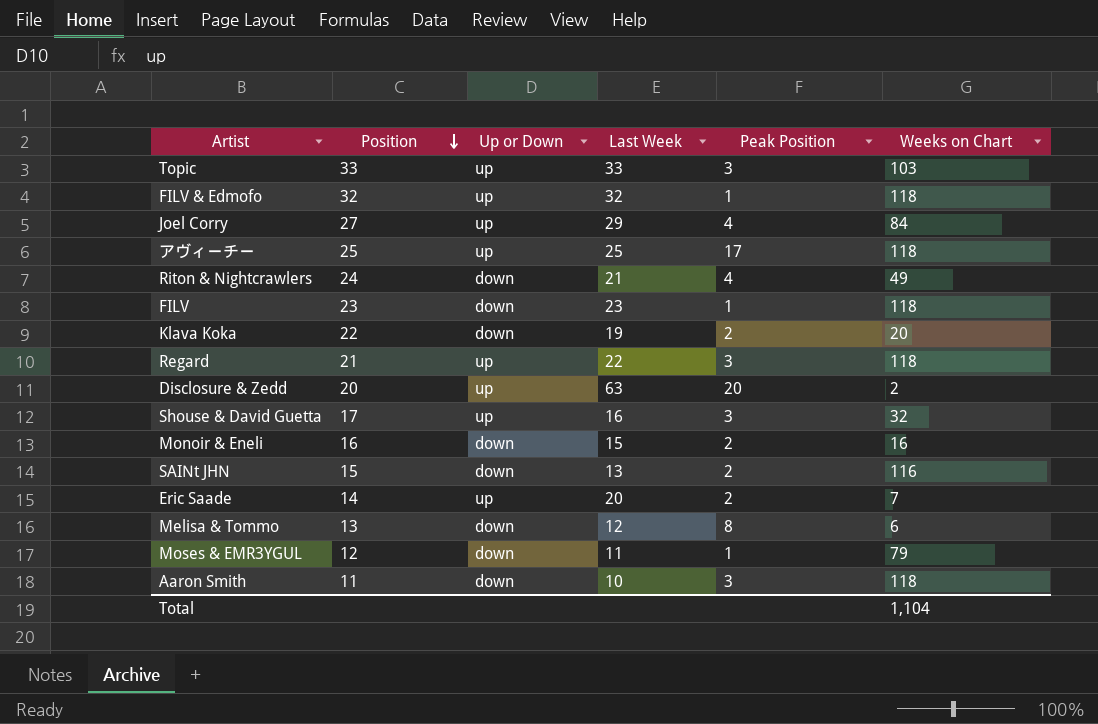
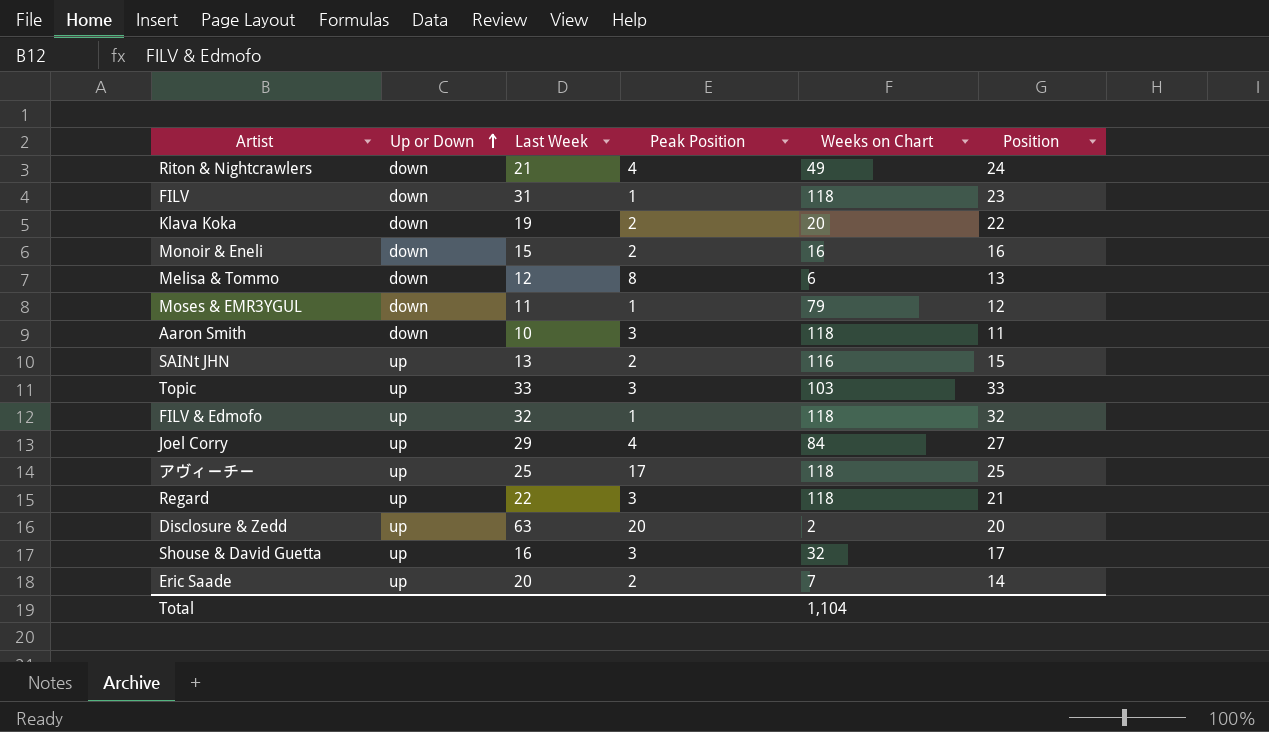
row order: Position descending -> Up or Down ascending
column Position | position: 2 -> 6
FILV | Last Week: 23 -> 31
SAINt JHN | Up or Down: down -> up

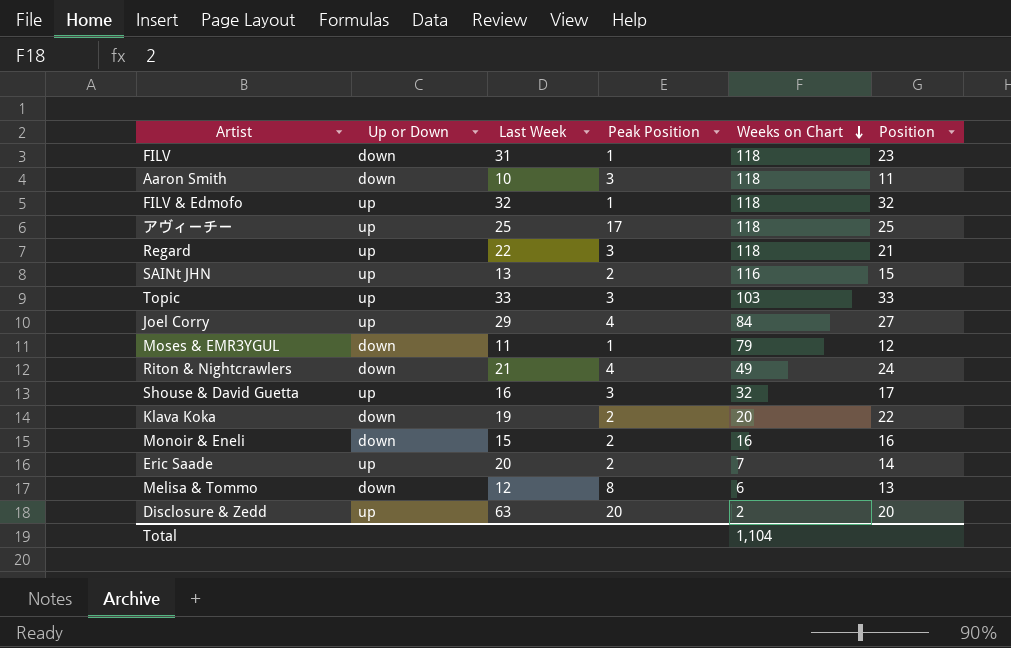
row order: Up or Down ascending -> Weeks on Chart descending

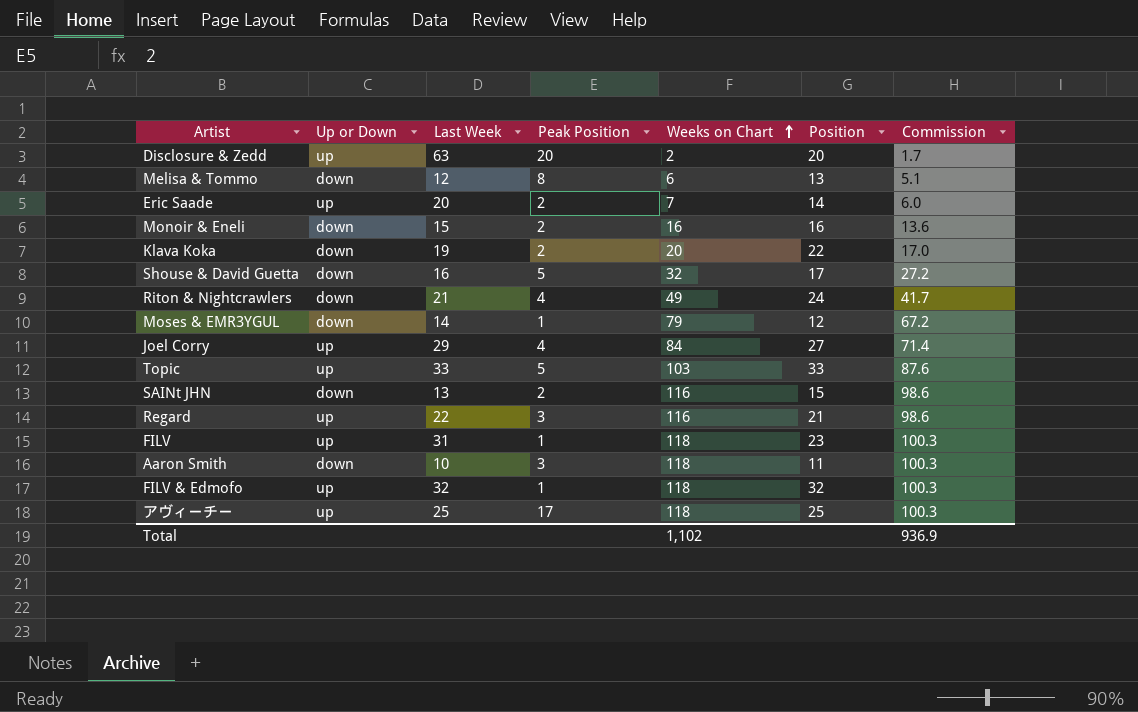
row order: Weeks on Chart descending -> Weeks on Chart ascending
column Commission | formula: none -> [Weeks on Chart] * 0.85
Shouse & David Guetta | Up or Down: up -> down
Shouse & David Guetta | Peak Position: 3 -> 5
Moses & EMR3YGUL | Last Week: 11 -> 14
Topic | Peak Position: 3 -> 5
SAINt JHN | Up or Down: up -> down
Regard | Weeks on Chart: 118 -> 116
FILV | Up or Down: down -> up
Total | Weeks on Chart: 1,104 -> 1,102

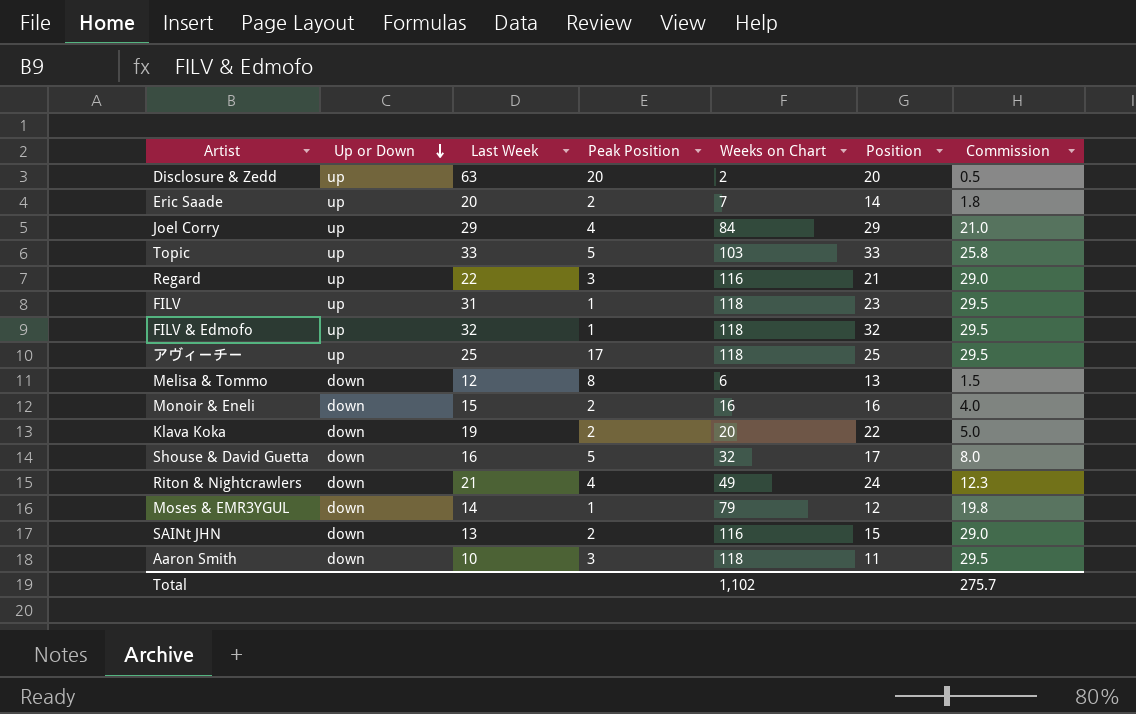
row order: Weeks on Chart ascending -> Up or Down descending
column Commission | formula: [Weeks on Chart] * 0.85 -> [Weeks on Chart] * 0.25
Joel Corry | Position: 27 -> 29
Total | Commission: 936.9 -> 275.7

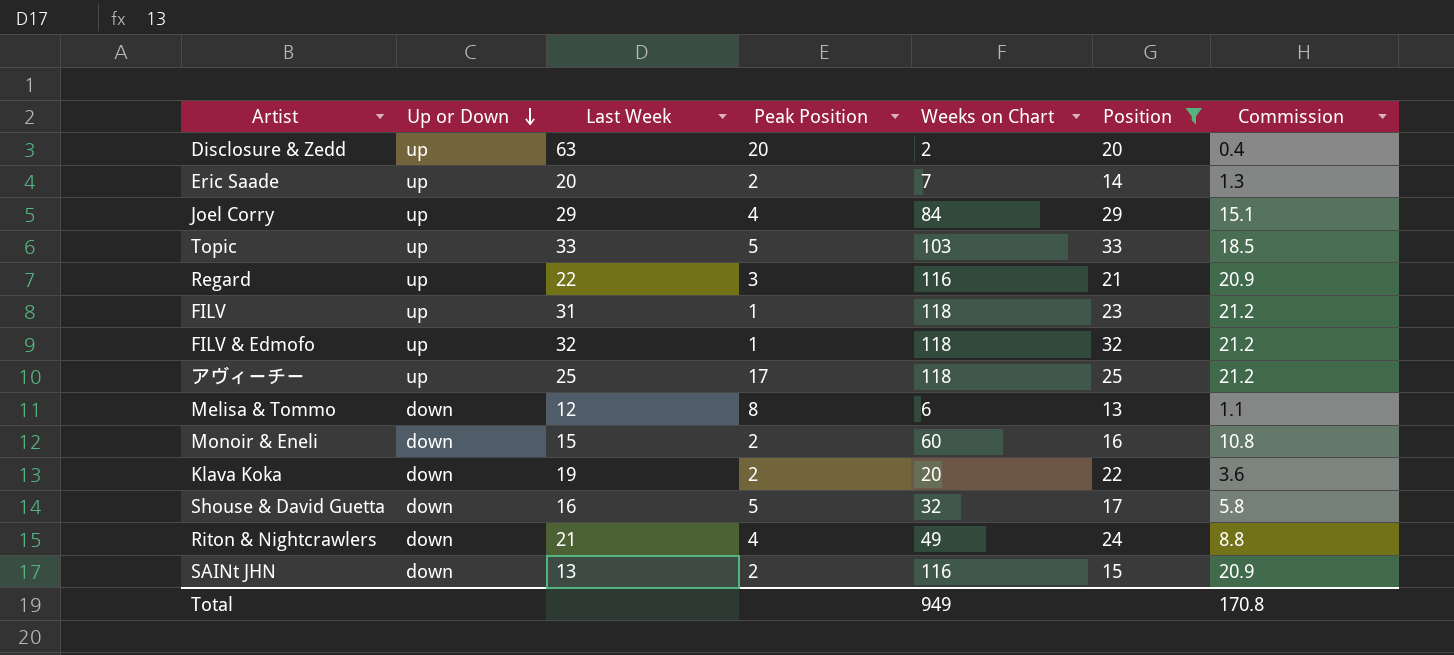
filter: none -> Position >= 13
column Commission | formula: [Weeks on Chart] * 0.25 -> [Weeks on Chart] * 0.18
Monoir & Eneli | Weeks on Chart: 16 -> 60
Total | Weeks on Chart: 1,102 -> 949
Total | Commission: 275.7 -> 170.8

